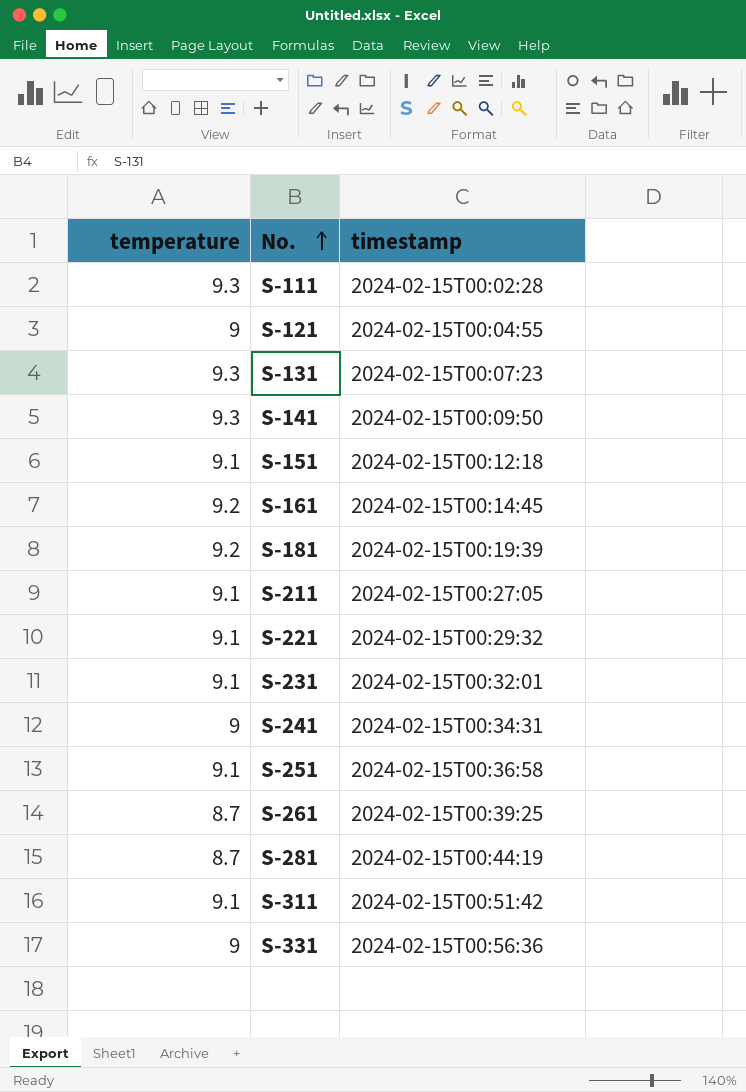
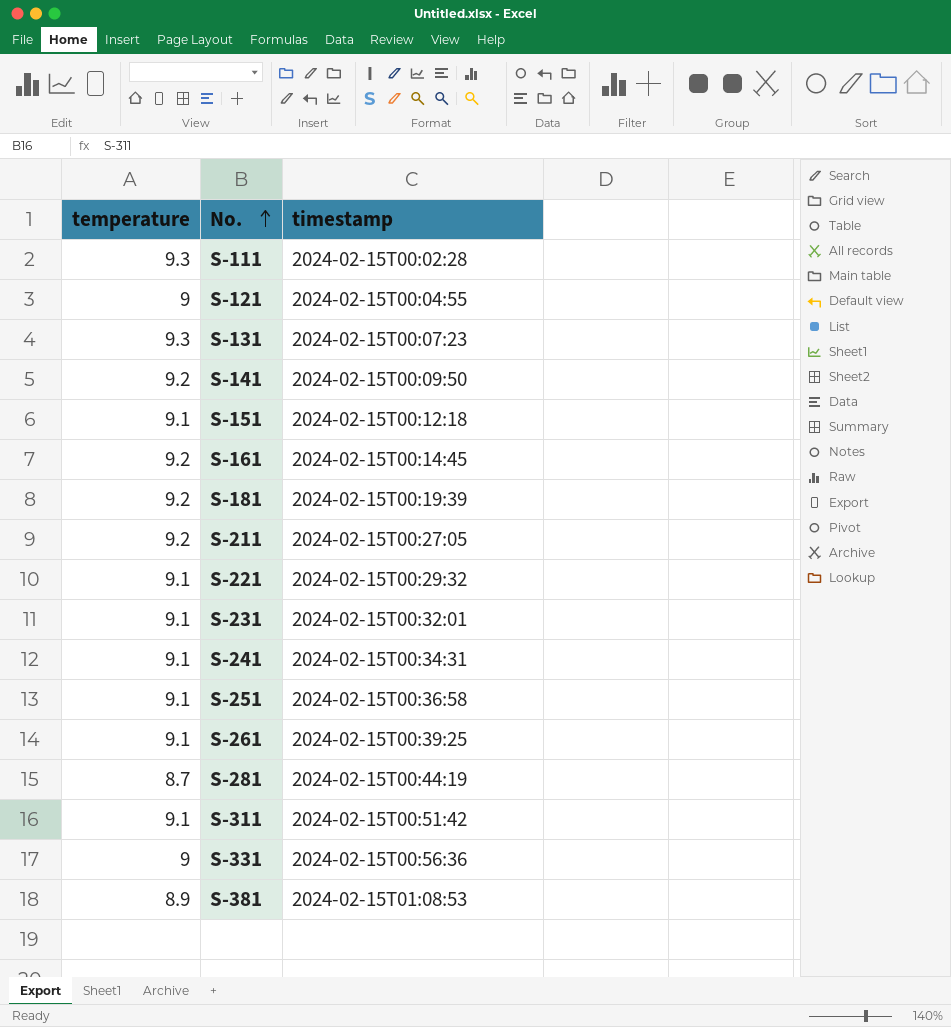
S-141 | temperature: 9.3 -> 9.2
S-211 | temperature: 9.1 -> 9.2
S-241 | temperature: 9 -> 9.1
S-261 | temperature: 8.7 -> 9.1
row S-381: none -> 8.9 | 2024-02-15T01:08:53

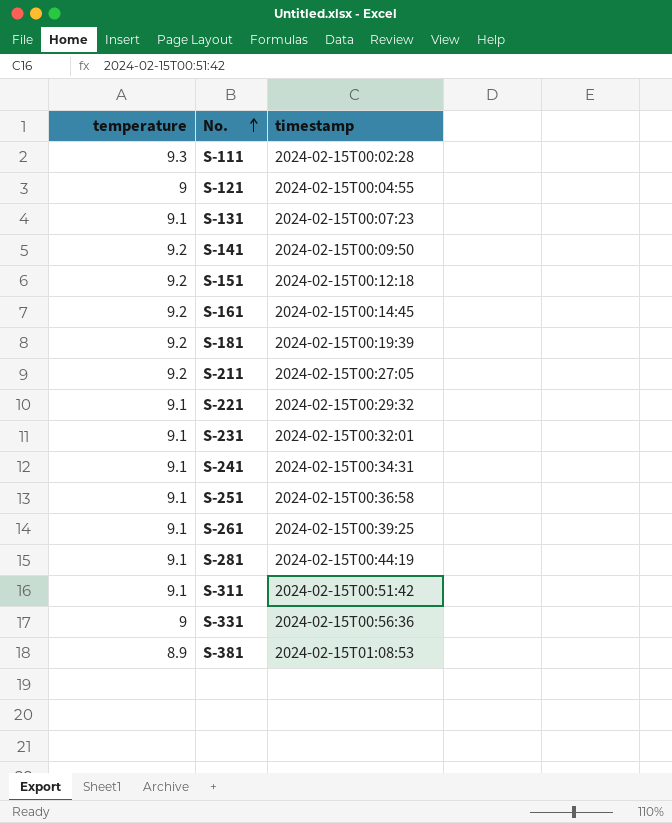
S-131 | temperature: 9.3 -> 9.1
S-151 | temperature: 9.1 -> 9.2
S-281 | temperature: 8.7 -> 9.1

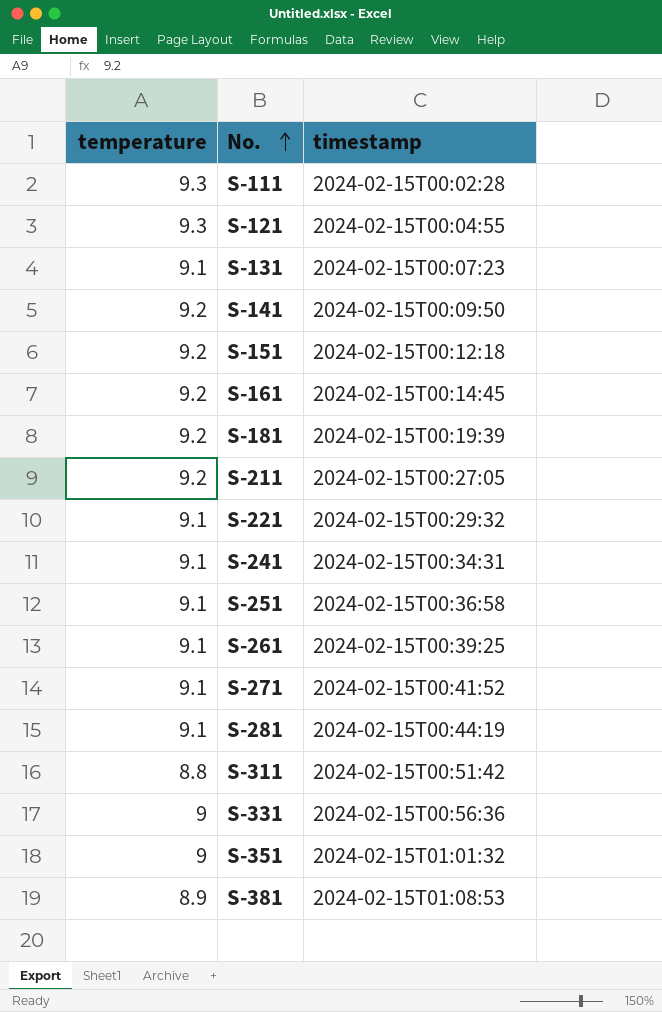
row S-231: 9.1 | 2024-02-15T00:32:01 -> none
S-121 | temperature: 9 -> 9.3
row S-271: none -> 9.1 | 2024-02-15T00:41:52
S-311 | temperature: 9.1 -> 8.8
row S-351: none -> 9 | 2024-02-15T01:01:32

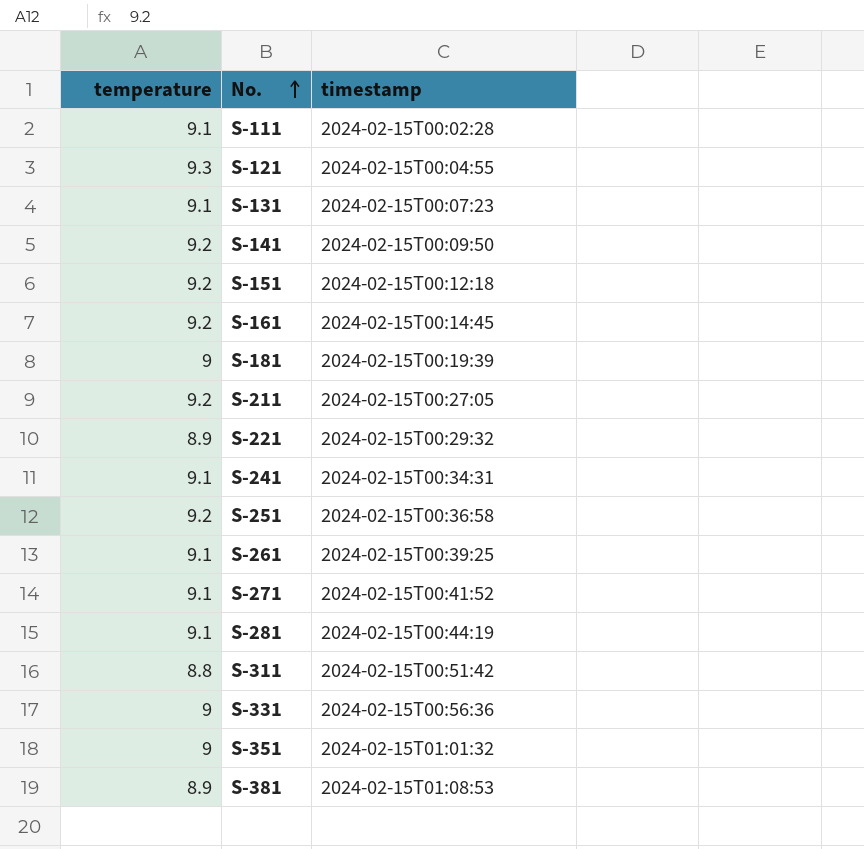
S-111 | temperature: 9.3 -> 9.1
S-181 | temperature: 9.2 -> 9
S-221 | temperature: 9.1 -> 8.9
S-251 | temperature: 9.1 -> 9.2

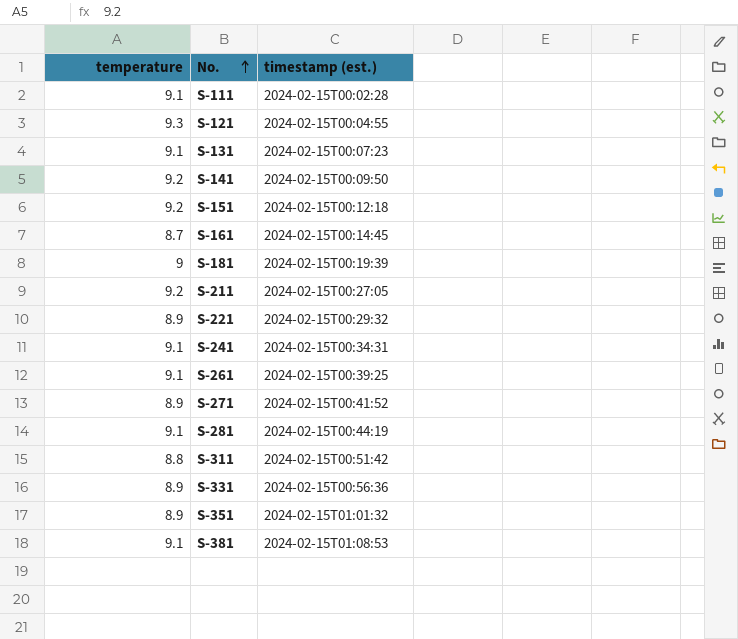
column name: timestamp -> timestamp (est.)
row S-251: 9.2 | 2024-02-15T00:36:58 -> none
S-161 | temperature: 9.2 -> 8.7
S-271 | temperature: 9.1 -> 8.9
S-331 | temperature: 9 -> 8.9
S-351 | temperature: 9 -> 8.9
S-381 | temperature: 8.9 -> 9.1

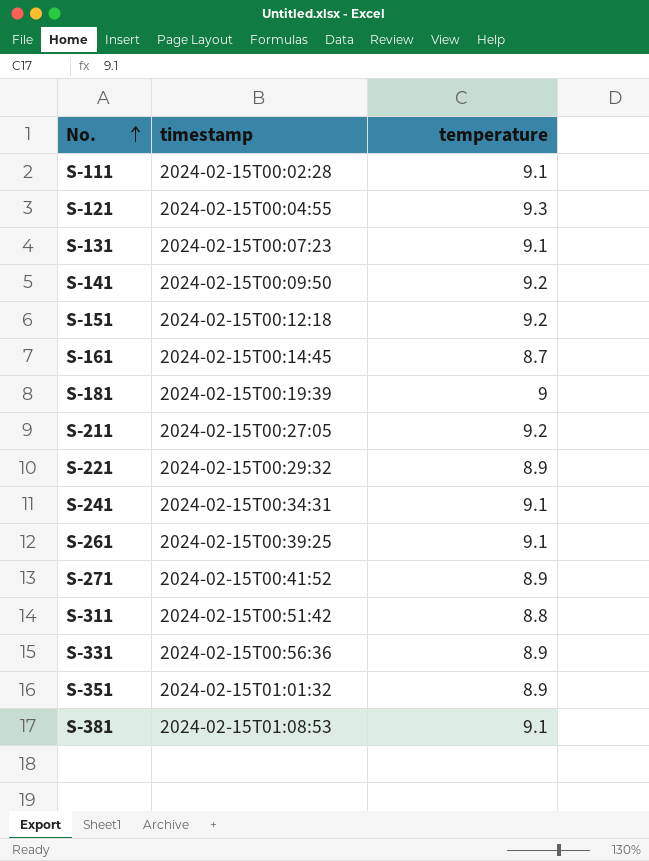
column name: timestamp (est.) -> timestamp
column temperature | position: 1 -> 3
row S-281: 9.1 | 2024-02-15T00:44:19 -> none

